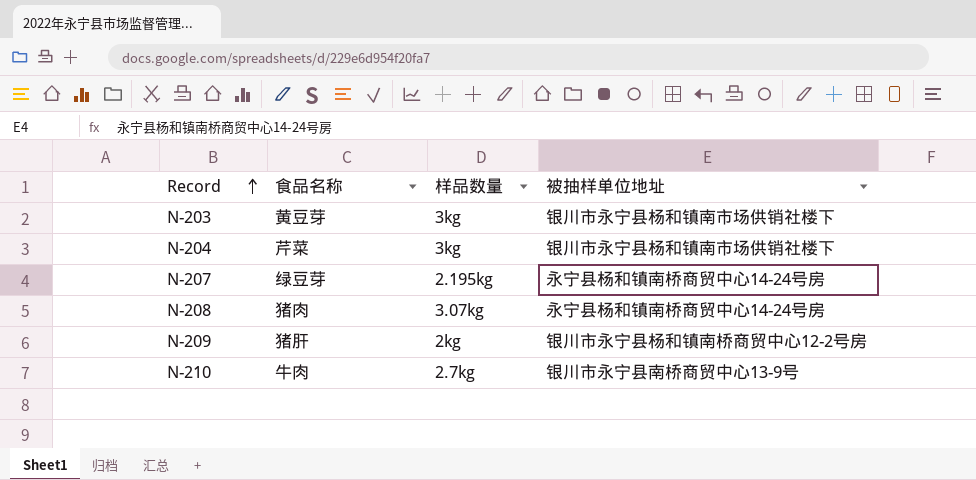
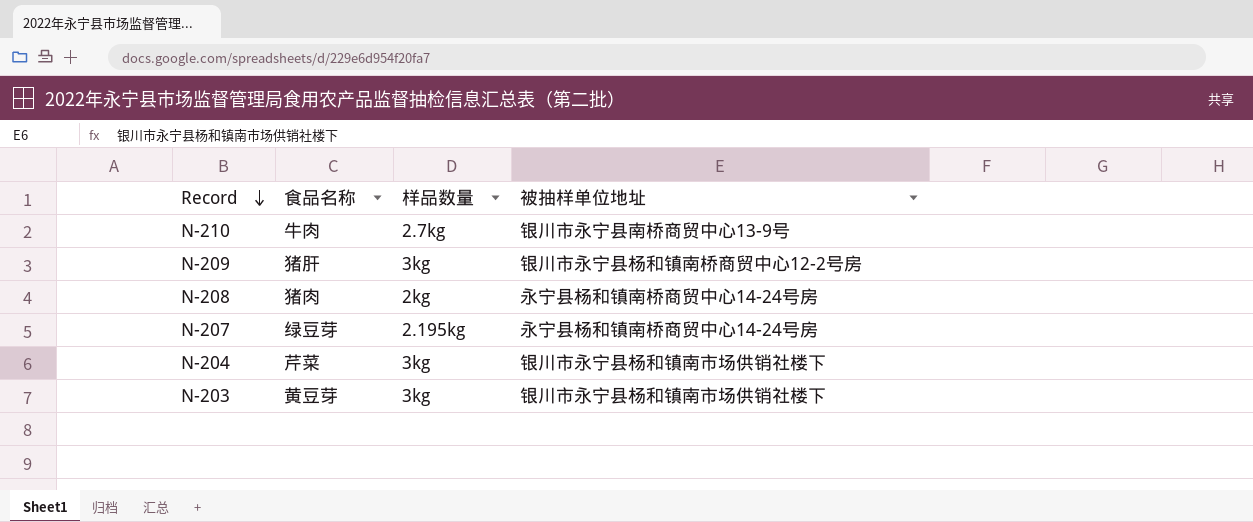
row order: Record ascending -> Record descending
N-209 | 样品数量: 2kg -> 3kg
N-208 | 样品数量: 3.07kg -> 2kg

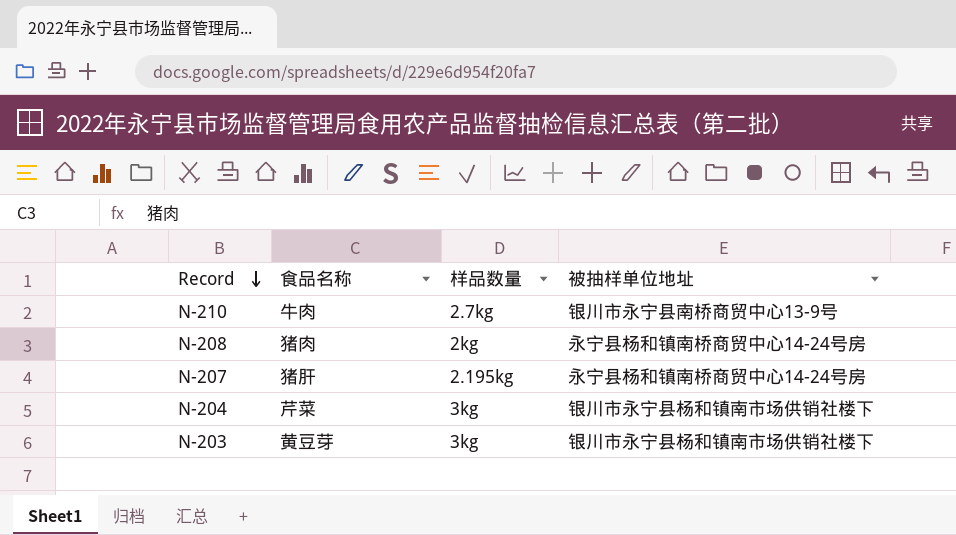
row N-209: 猪肝 | 3kg | 银川市永宁县杨和镇南桥商贸中心12-2号房 -> none
N-207 | 食品名称: 绿豆芽 -> 猪肝

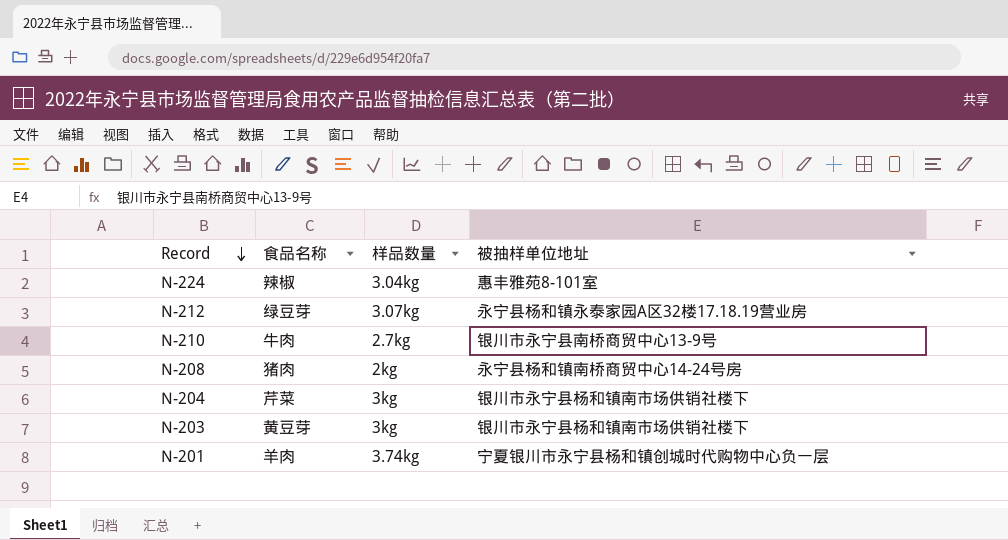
row N-207: 猪肝 | 2.195kg | 永宁县杨和镇南桥商贸中心14-24号房 -> none
row N-224: none -> 辣椒 | 3.04kg | 惠丰雅苑8-101室
row N-212: none -> 绿豆芽 | 3.07kg | 永宁县杨和镇永泰家园A区32楼17.18.19营业房
row N-201: none -> 羊肉 | 3.74kg | 宁夏银川市永宁县杨和镇创城时代购物中心负一层

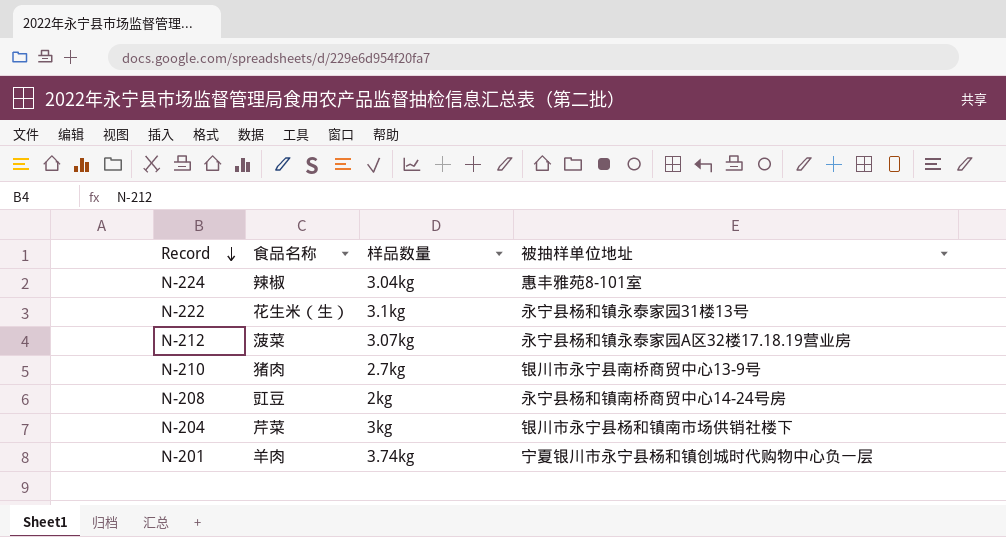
row N-203: 黄豆芽 | 3kg | 银川市永宁县杨和镇南市场供销社楼下 -> none
row N-222: none -> 花生米（生） | 3.1kg | 永宁县杨和镇永泰家园31楼13号
N-212 | 食品名称: 绿豆芽 -> 菠菜
N-210 | 食品名称: 牛肉 -> 猪肉
N-208 | 食品名称: 猪肉 -> 豇豆

